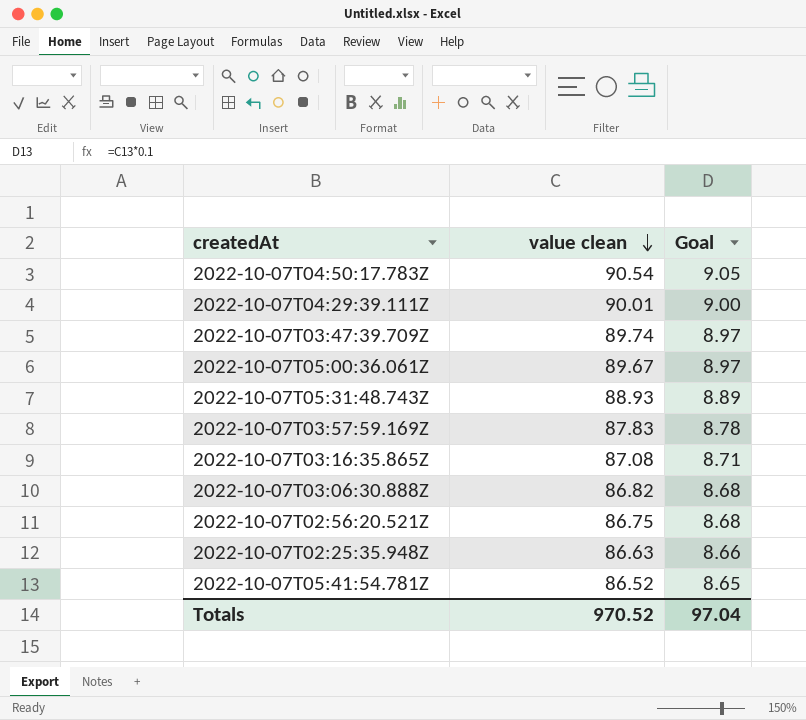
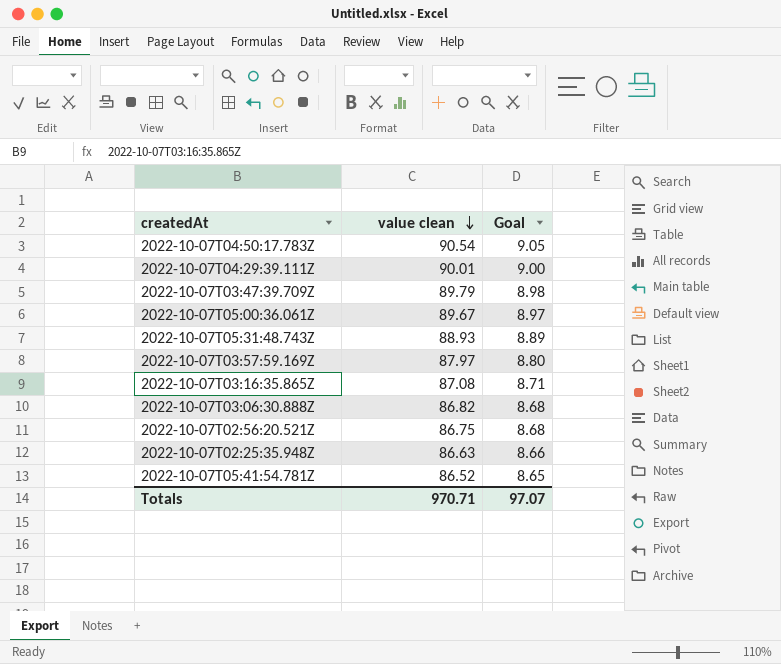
2022-10-07T03:47:39.709Z | value clean: 89.74 -> 89.79
2022-10-07T03:47:39.709Z | Goal: 8.97 -> 8.98
2022-10-07T03:57:59.169Z | value clean: 87.83 -> 87.97
2022-10-07T03:57:59.169Z | Goal: 8.78 -> 8.80
Totals | value clean: 970.52 -> 970.71
Totals | Goal: 97.04 -> 97.07

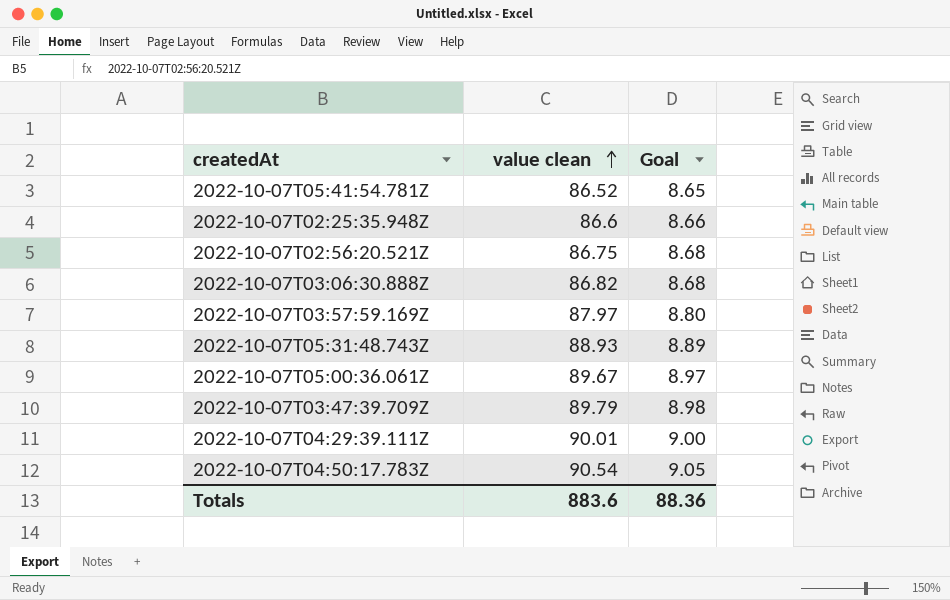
row order: value clean descending -> value clean ascending
row 2022-10-07T03:16:35.865Z: 87.08 | 8.71 -> none
2022-10-07T02:25:35.948Z | value clean: 86.63 -> 86.6
Totals | value clean: 970.71 -> 883.6
Totals | Goal: 97.07 -> 88.36

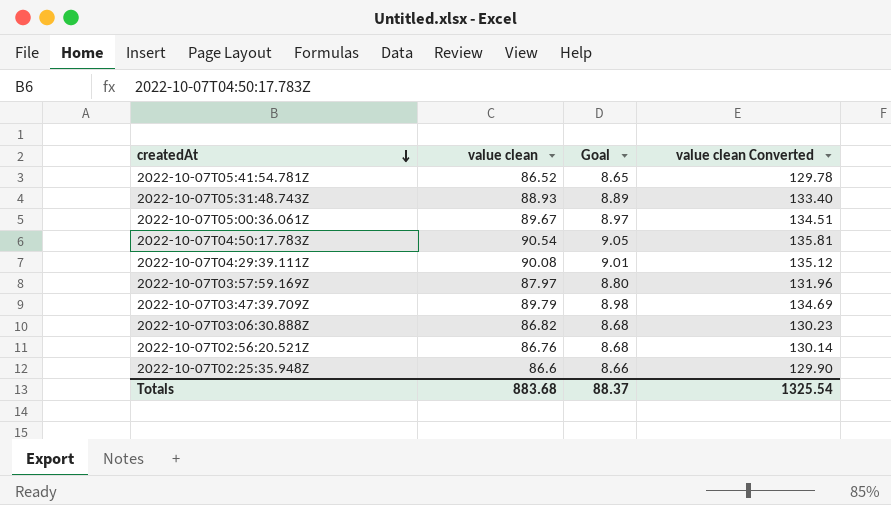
row order: value clean ascending -> createdAt descending
column value clean Converted | formula: none -> [value clean] * 1.5
2022-10-07T04:29:39.111Z | value clean: 90.01 -> 90.08
2022-10-07T04:29:39.111Z | Goal: 9.00 -> 9.01
2022-10-07T02:56:20.521Z | value clean: 86.75 -> 86.76
Totals | value clean: 883.6 -> 883.68
Totals | Goal: 88.36 -> 88.37

